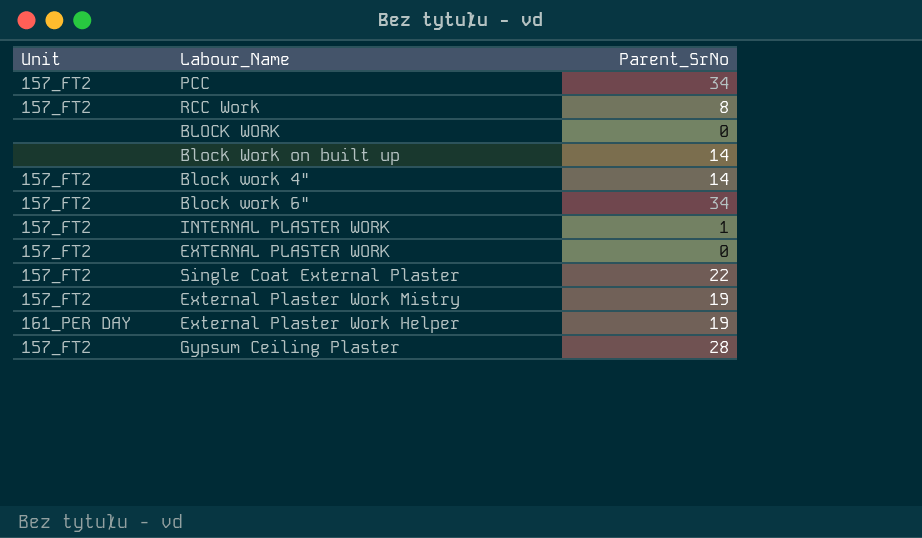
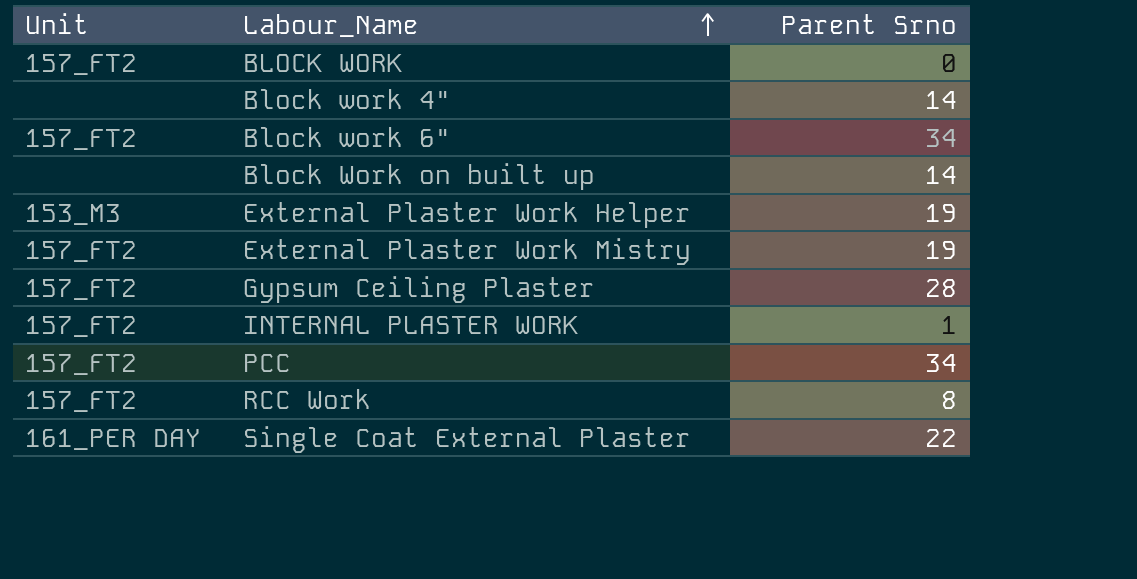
row order: none -> Labour_Name ascending
column name: Parent_SrNo -> Parent Srno
row EXTERNAL PLASTER WORK: 157_FT2 | 0 -> none
BLOCK WORK | Unit: none -> 157_FT2
Block work 4" | Unit: 157_FT2 -> none
External Plaster Work Helper | Unit: 161_PER DAY -> 153_M3
Single Coat External Plaster | Unit: 157_FT2 -> 161_PER DAY

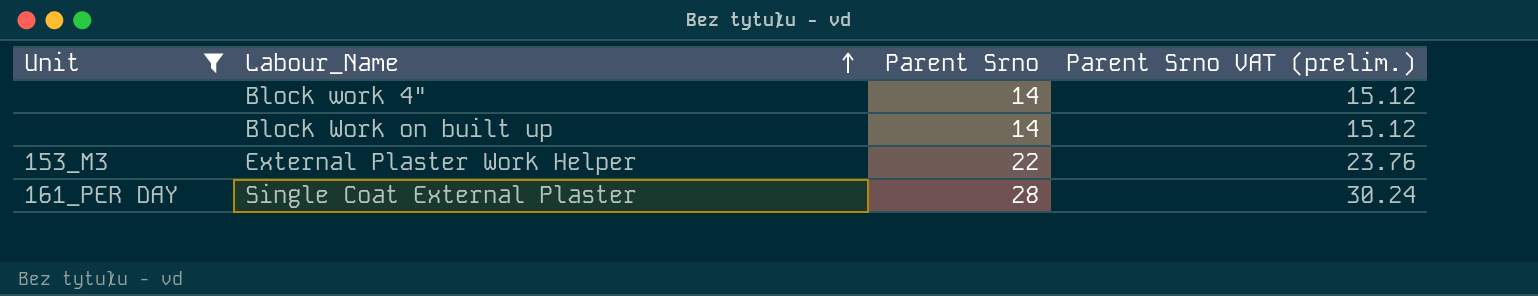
filter: none -> Unit != 157_FT2
column Parent Srno VAT (prelim.) | formula: none -> [Parent Srno] * 1.08
External Plaster Work Helper | Parent Srno: 19 -> 22
Single Coat External Plaster | Parent Srno: 22 -> 28

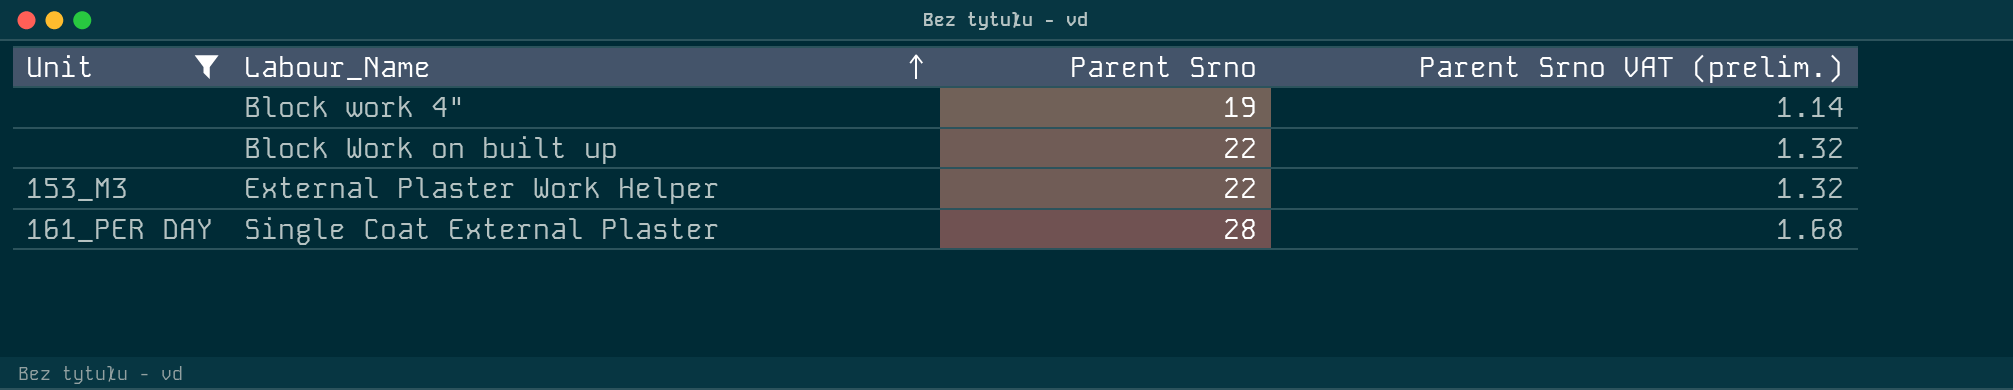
column Parent Srno VAT (prelim.) | formula: [Parent Srno] * 1.08 -> [Parent Srno] * 0.06
Block work 4" | Parent Srno: 14 -> 19
Block Work on built up | Parent Srno: 14 -> 22

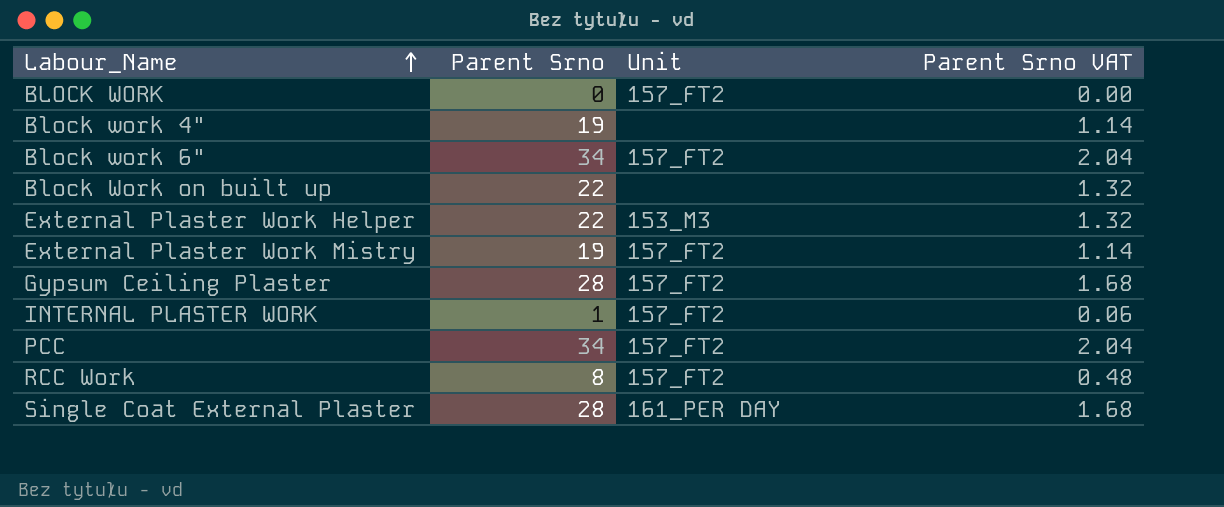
filter: Unit != 157_FT2 -> none
column Unit | position: 1 -> 3
column name: Parent Srno VAT (prelim.) -> Parent Srno VAT

